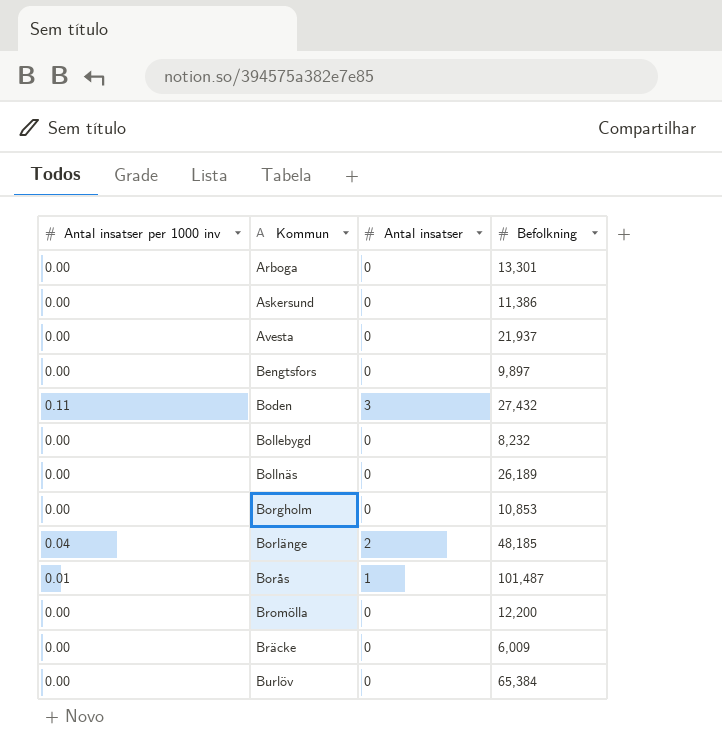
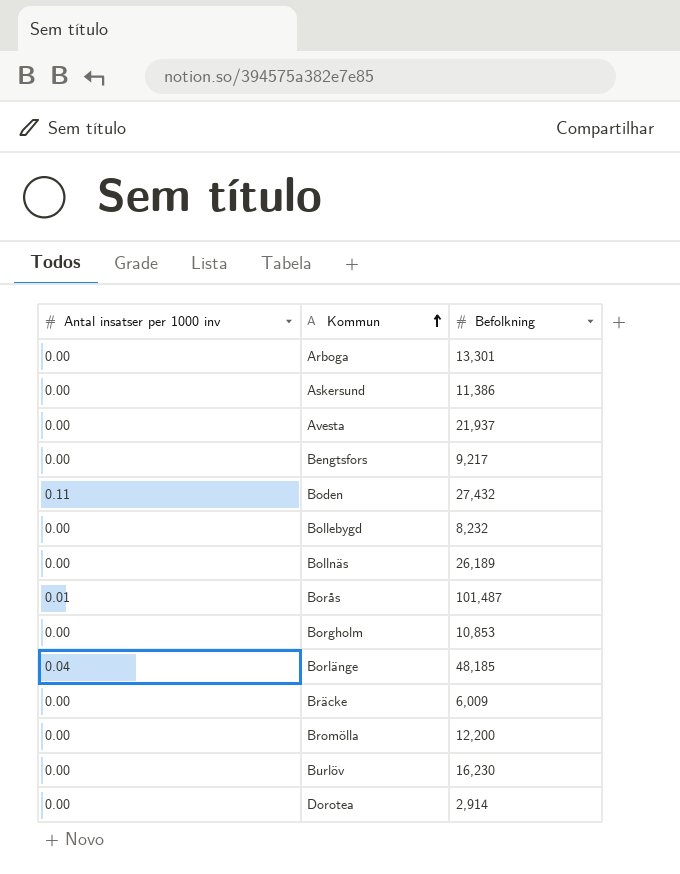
row order: none -> Kommun ascending
column Antal insatser | position: 3 -> none
Bengtsfors | Befolkning: 9,897 -> 9,217
Burlöv | Befolkning: 65,384 -> 16,230
row Dorotea: none -> 0.00 | 2,914

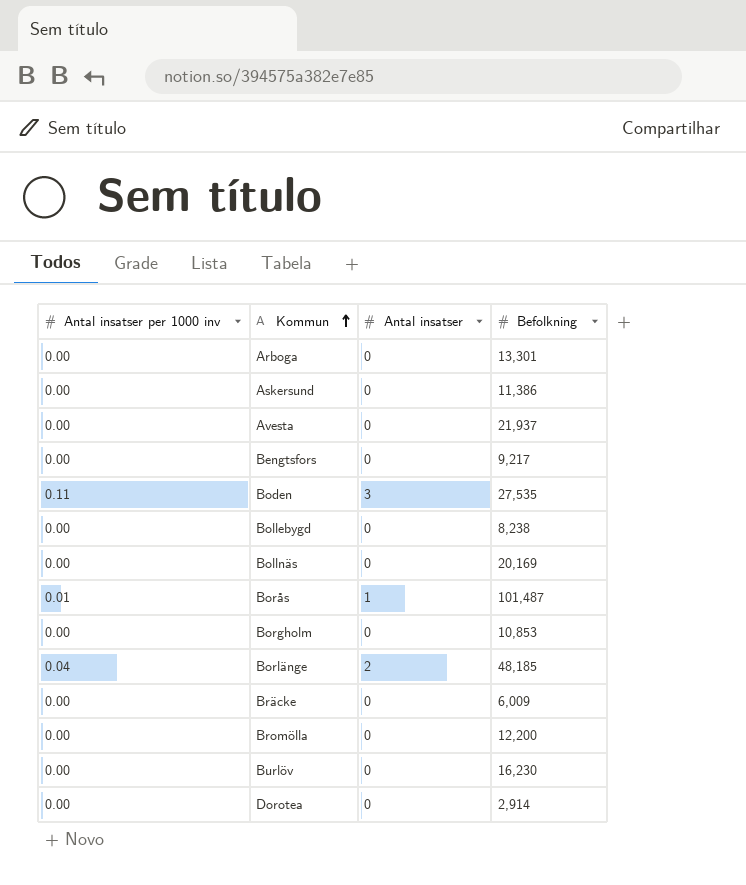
column Antal insatser | position: none -> 3
Boden | Befolkning: 27,432 -> 27,535
Bollebygd | Befolkning: 8,232 -> 8,238
Bollnäs | Befolkning: 26,189 -> 20,169

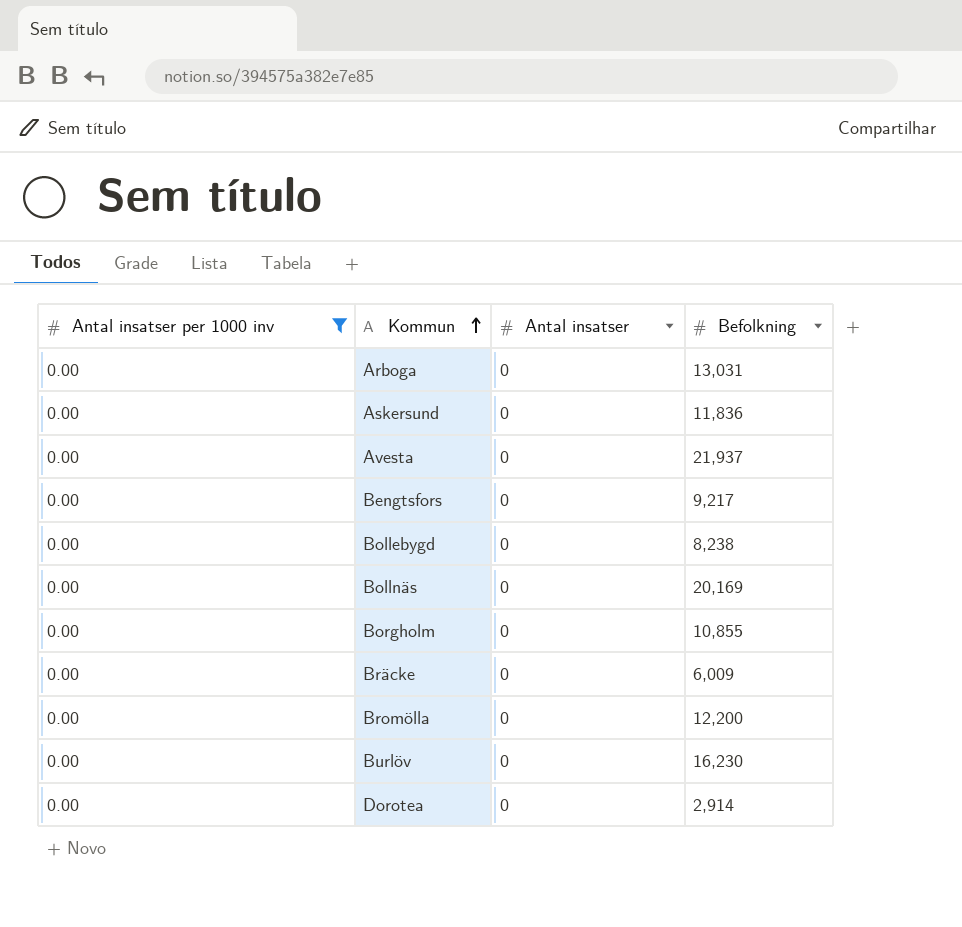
filter: none -> Antal insatser per 1000 inv = 0.00
Arboga | Befolkning: 13,301 -> 13,031
Askersund | Befolkning: 11,386 -> 11,836
Borgholm | Befolkning: 10,853 -> 10,855

